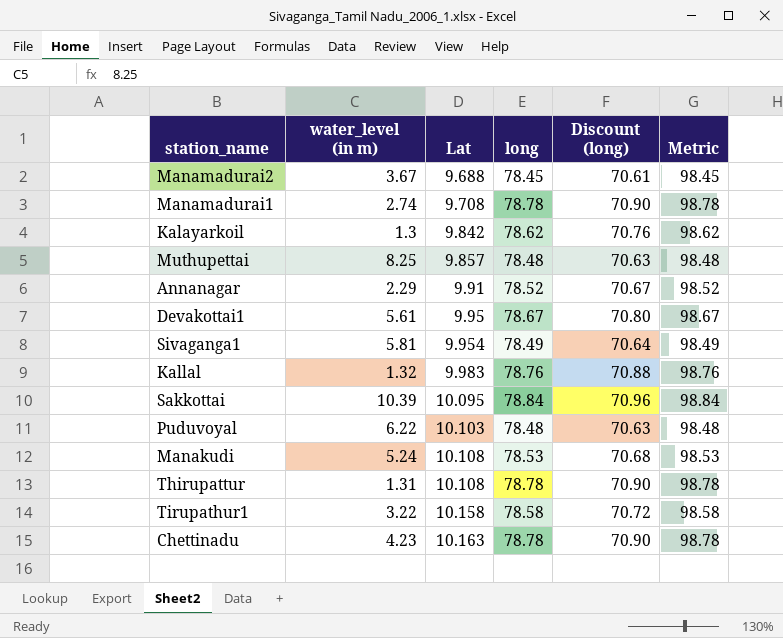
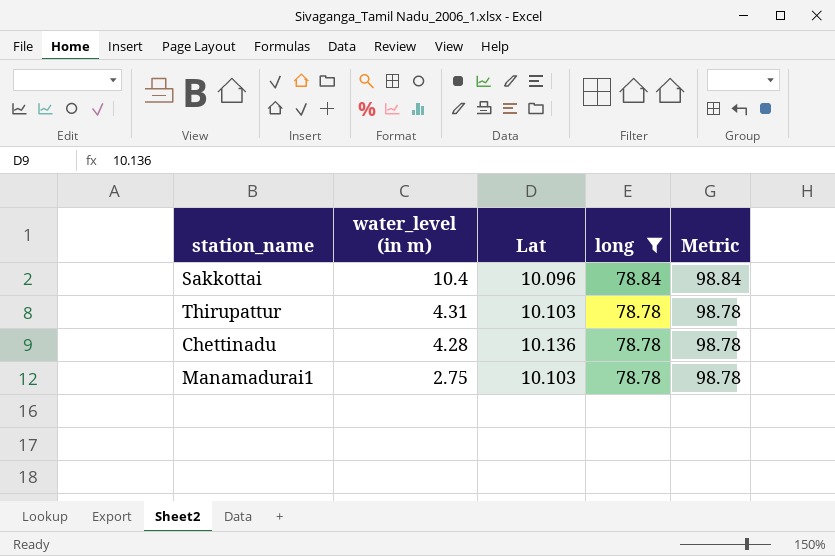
filter: none -> long >= 78.78
row order: Lat ascending -> water_level (in m) descending
column Discount (long) | formula: [long] * 0.9 -> none
Sakkottai | water_level (in m): 10.39 -> 10.4
Sakkottai | Lat: 10.095 -> 10.096
Thirupattur | water_level (in m): 1.31 -> 4.31
Thirupattur | Lat: 10.108 -> 10.103
Chettinadu | water_level (in m): 4.23 -> 4.28
Chettinadu | Lat: 10.163 -> 10.136
Manamadurai1 | water_level (in m): 2.74 -> 2.75
Manamadurai1 | Lat: 9.708 -> 10.103

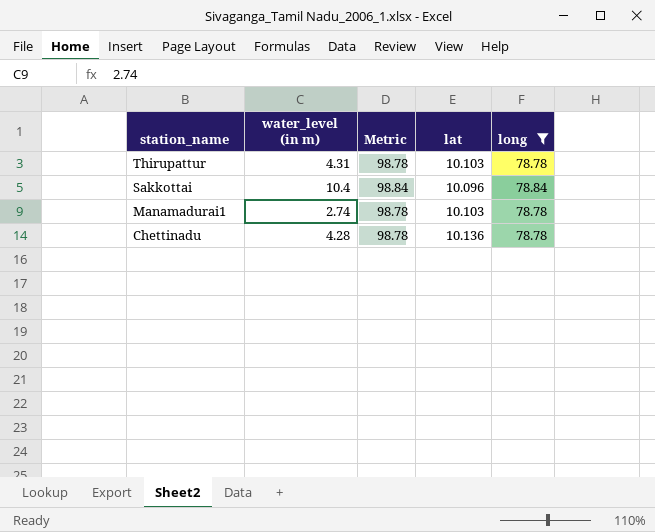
row order: water_level (in m) descending -> station_name descending
column Metric | position: 5 -> 3
column name: Lat -> lat
Manamadurai1 | water_level (in m): 2.75 -> 2.74

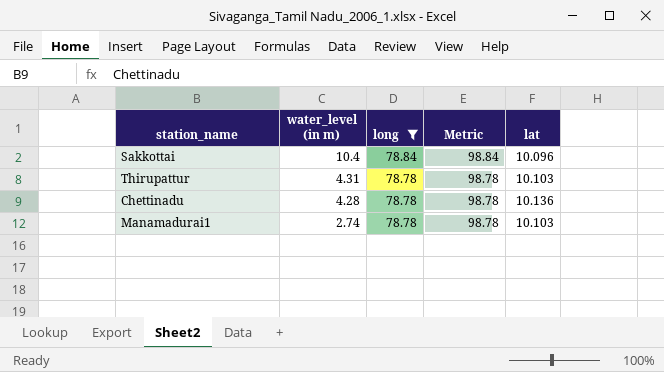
row order: station_name descending -> water_level (in m) descending
column long | position: 5 -> 3

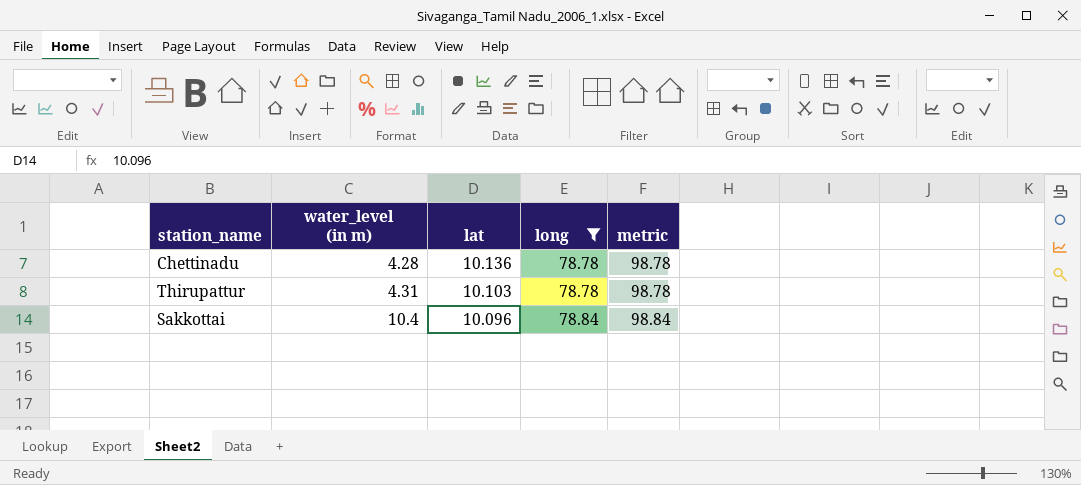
row order: water_level (in m) descending -> water_level (in m) ascending
column lat | position: 5 -> 3
column name: Metric -> metric
row Manamadurai1: 2.74 | 78.78 | 98.78 | 10.103 -> none

